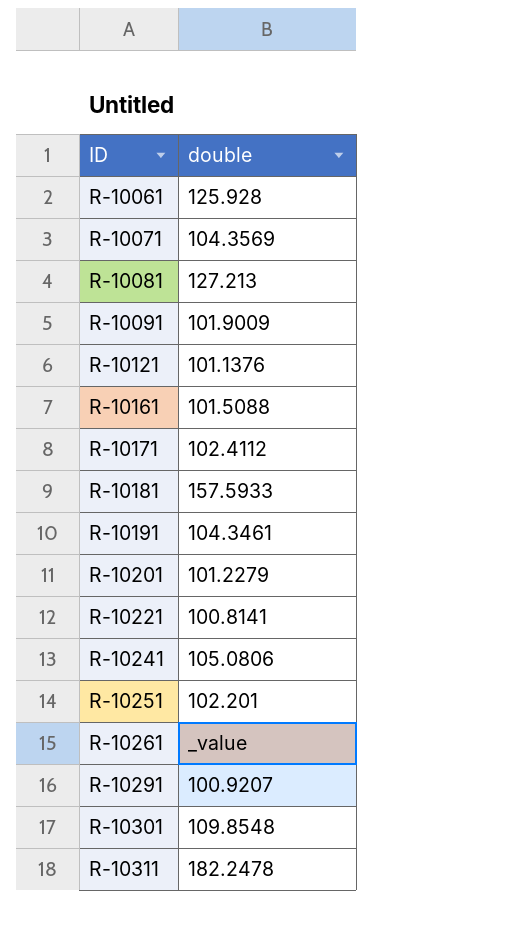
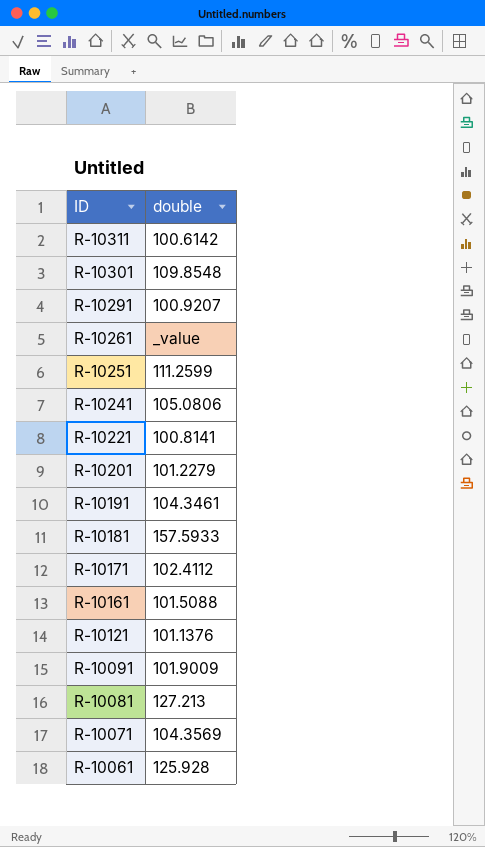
row order: ID ascending -> ID descending
R-10311 | double: 182.2478 -> 100.6142
R-10251 | double: 102.201 -> 111.2599

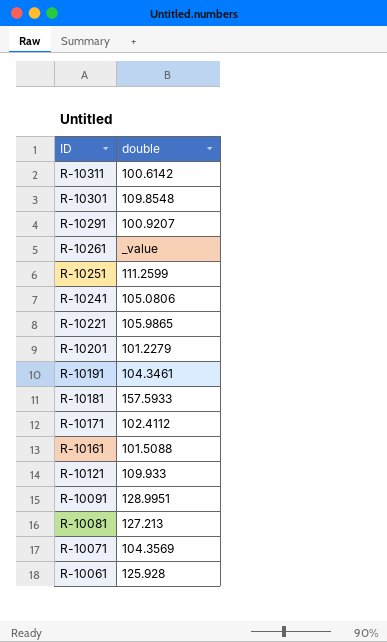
R-10221 | double: 100.8141 -> 105.9865
R-10121 | double: 101.1376 -> 109.933
R-10091 | double: 101.9009 -> 128.9951

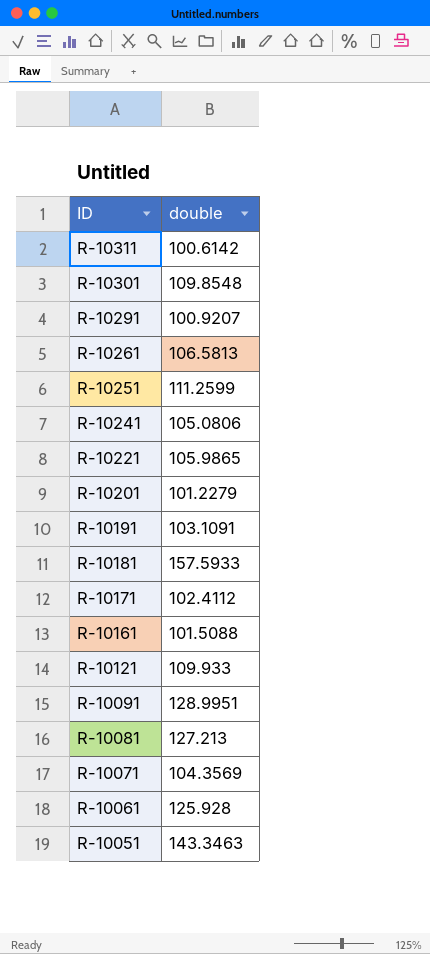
R-10261 | double: _value -> 106.5813
R-10191 | double: 104.3461 -> 103.1091
row R-10051: none -> 143.3463

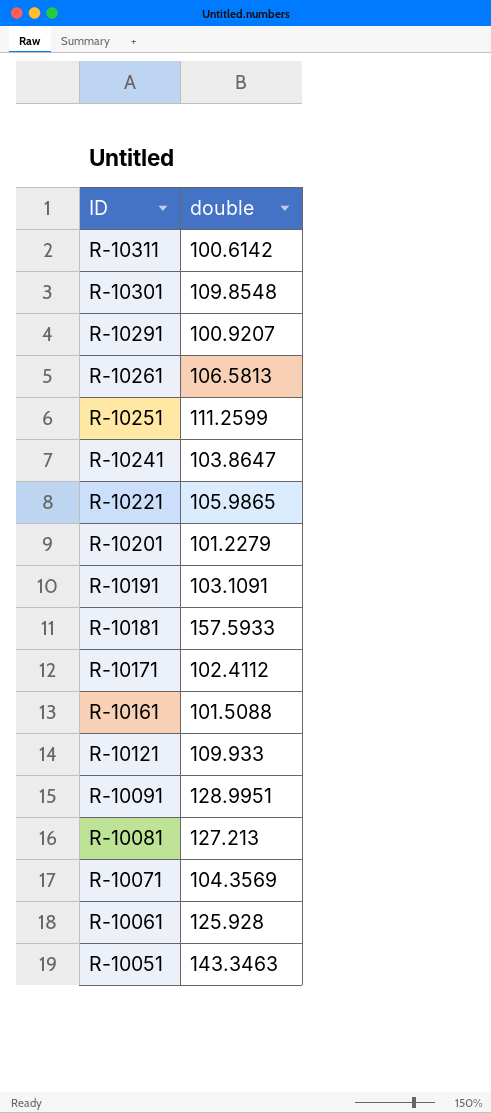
R-10241 | double: 105.0806 -> 103.8647

